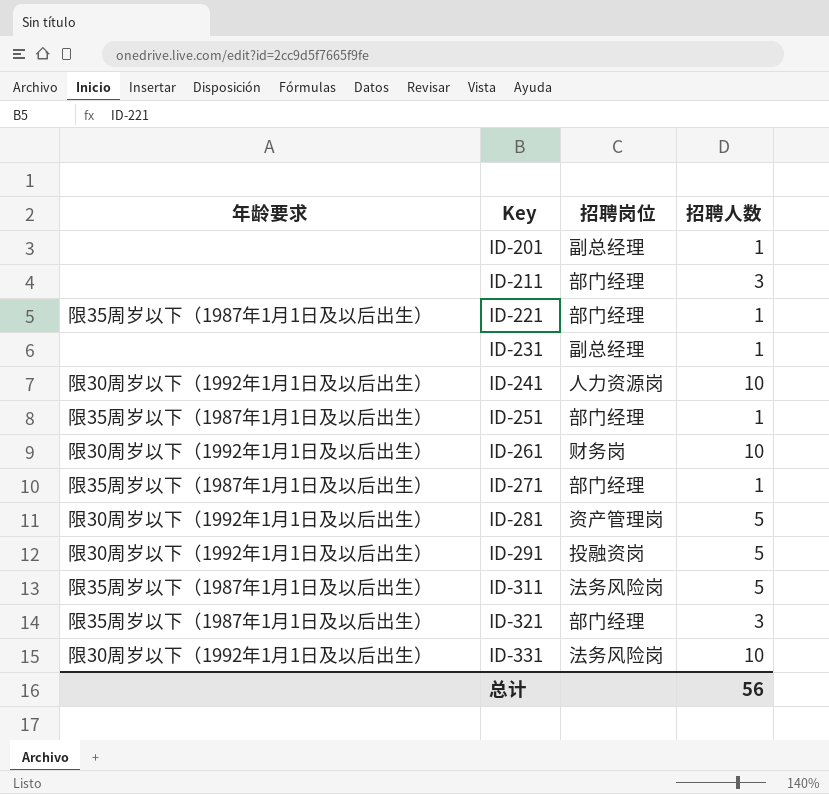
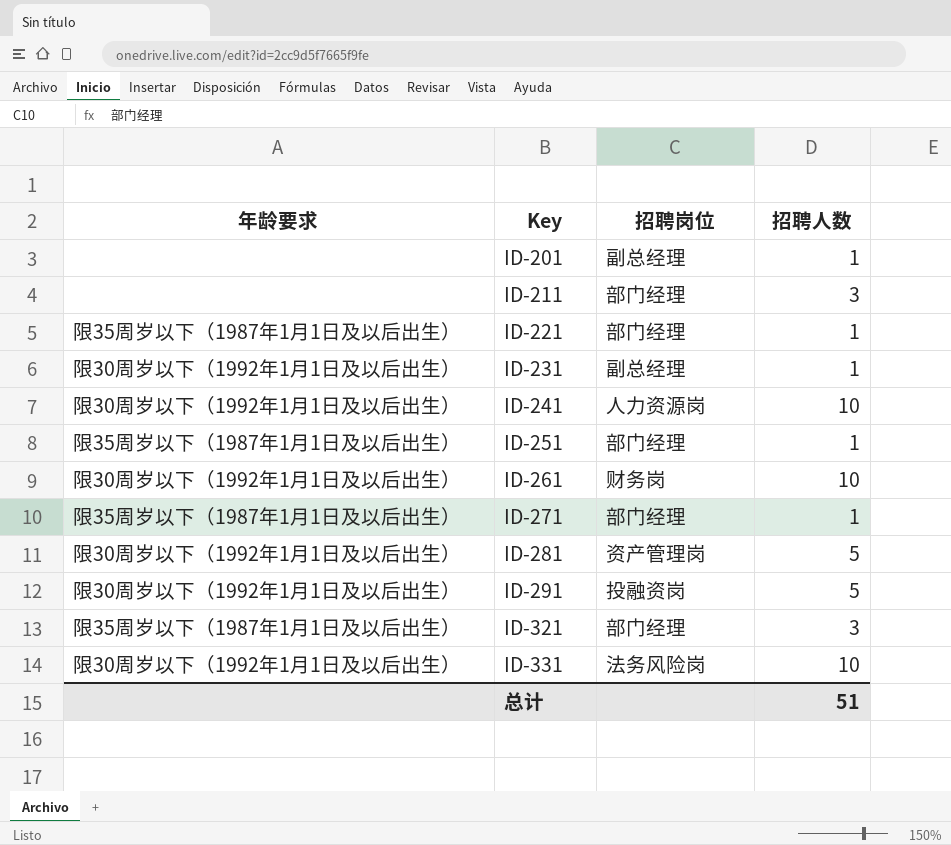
row ID-311: 限35周岁以下（1987年1月1日及以后出生） | 法务风险岗 | 5 -> none
ID-231 | 年龄要求: none -> 限30周岁以下（1992年1月1日及以后出生）
总计 | 招聘人数: 56 -> 51

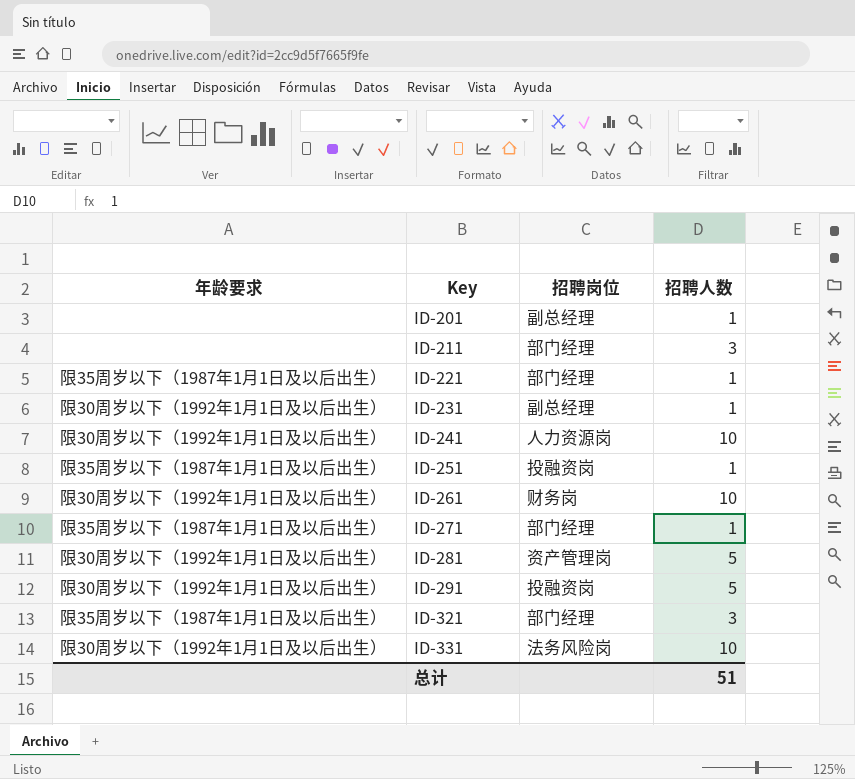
ID-251 | 招聘岗位: 部门经理 -> 投融资岗

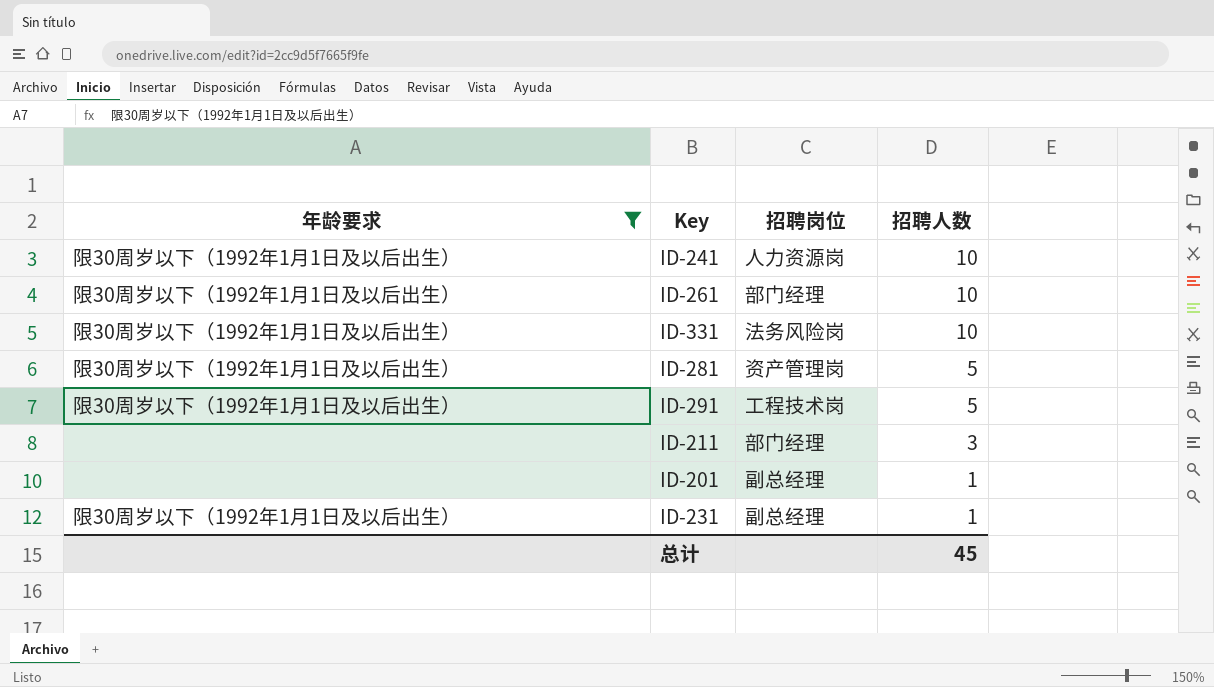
filter: none -> 年龄要求 != 限35周岁以下（1987年1月1日及以后出生）
row order: Key ascending -> 招聘人数 descending
ID-261 | 招聘岗位: 财务岗 -> 部门经理
ID-291 | 招聘岗位: 投融资岗 -> 工程技术岗
总计 | 招聘人数: 51 -> 45

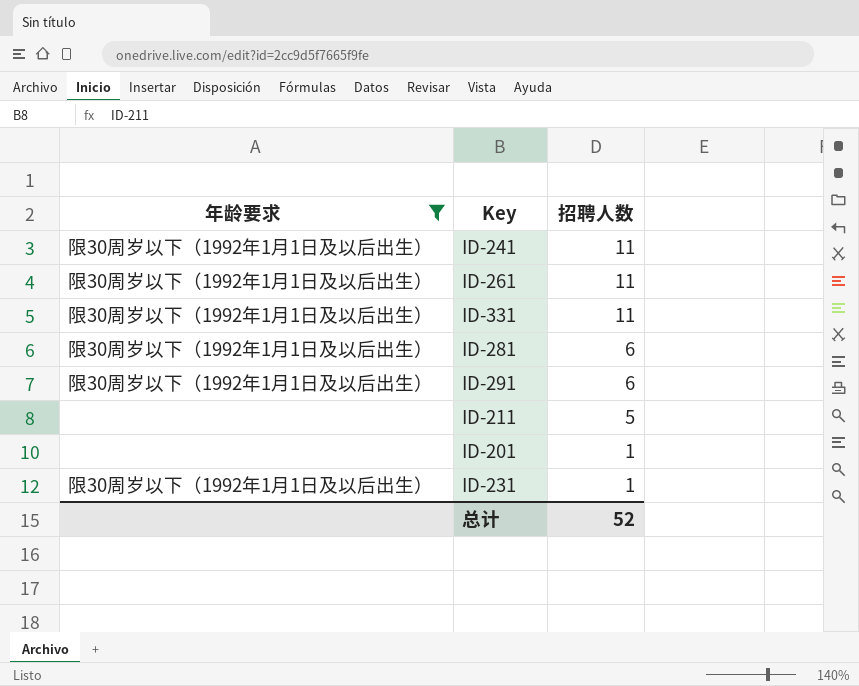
column 招聘岗位 | position: 3 -> none
ID-241 | 招聘人数: 10 -> 11
ID-261 | 招聘人数: 10 -> 11
ID-331 | 招聘人数: 10 -> 11
ID-281 | 招聘人数: 5 -> 6
ID-291 | 招聘人数: 5 -> 6
ID-211 | 招聘人数: 3 -> 5
总计 | 招聘人数: 45 -> 52

